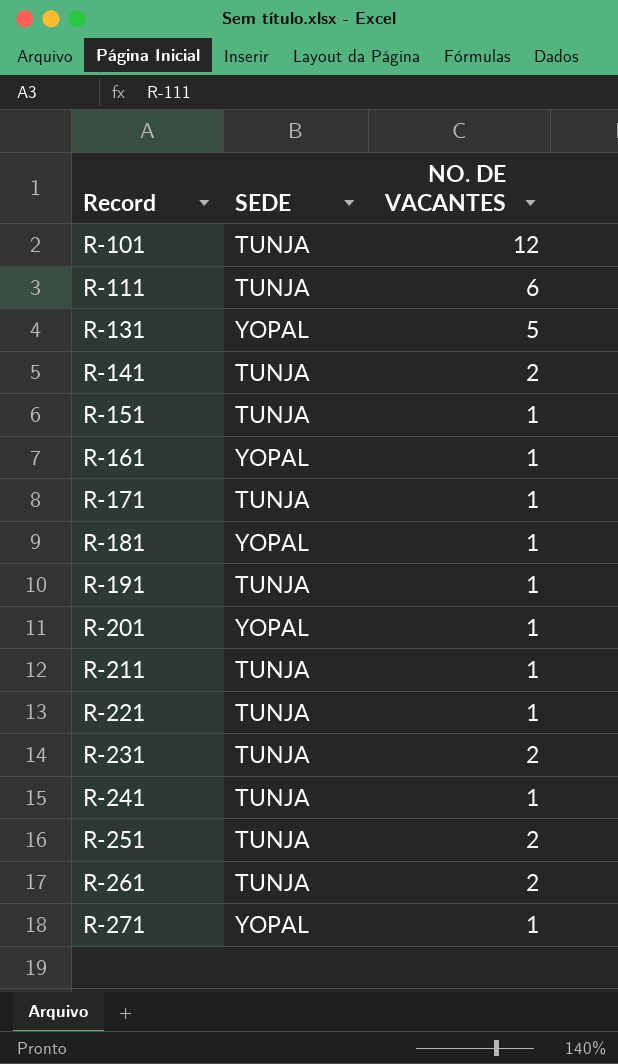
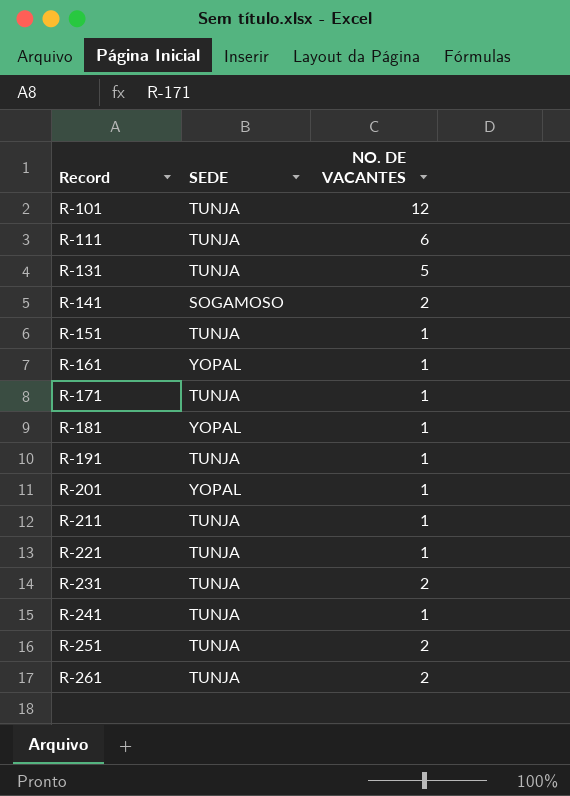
row R-271: YOPAL | 1 -> none
R-131 | SEDE: YOPAL -> TUNJA
R-141 | SEDE: TUNJA -> SOGAMOSO

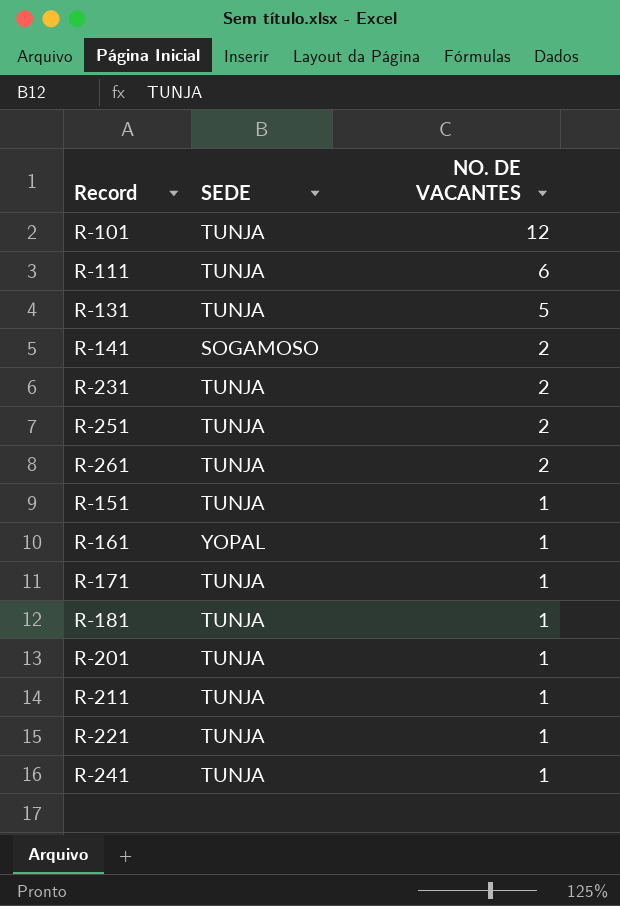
row order: Record ascending -> NO. DE VACANTES descending
row R-191: TUNJA | 1 -> none
R-181 | SEDE: YOPAL -> TUNJA
R-201 | SEDE: YOPAL -> TUNJA

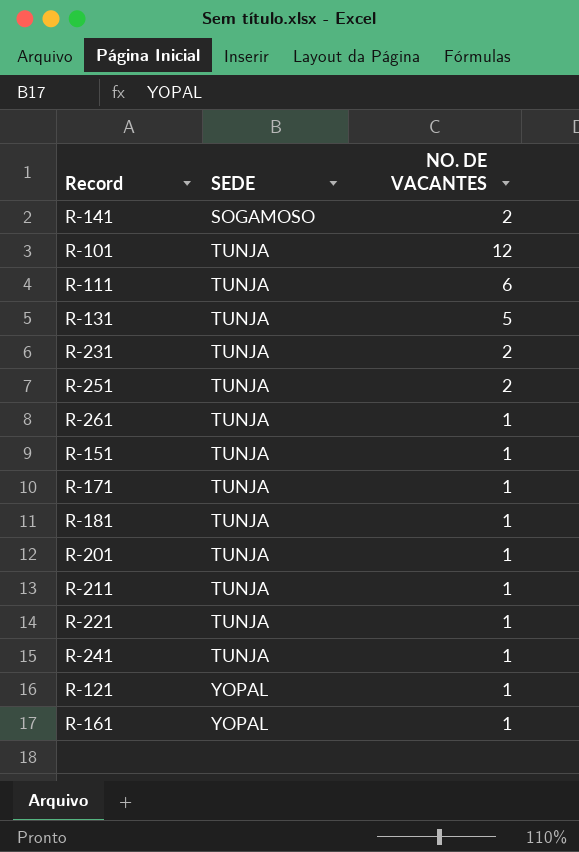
row order: NO. DE VACANTES descending -> SEDE ascending
R-261 | NO. DE VACANTES: 2 -> 1
row R-121: none -> YOPAL | 1

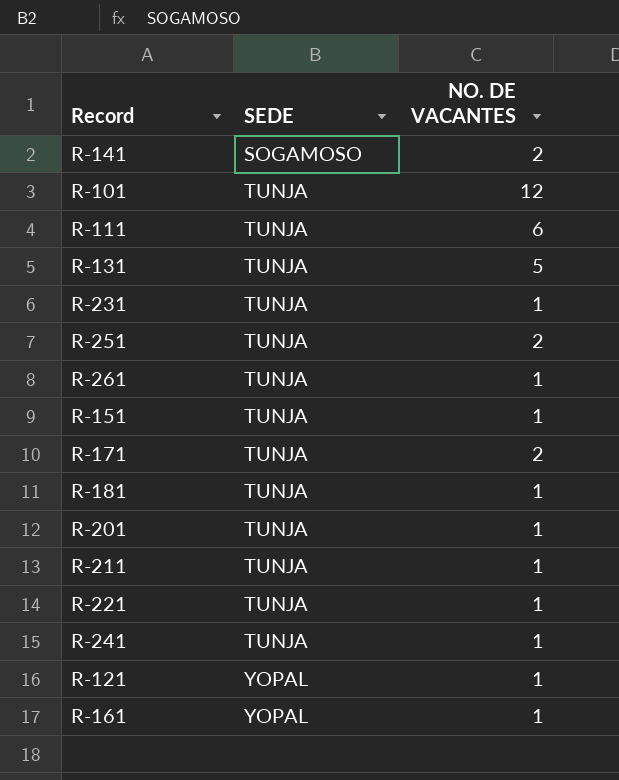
R-231 | NO. DE VACANTES: 2 -> 1
R-171 | NO. DE VACANTES: 1 -> 2

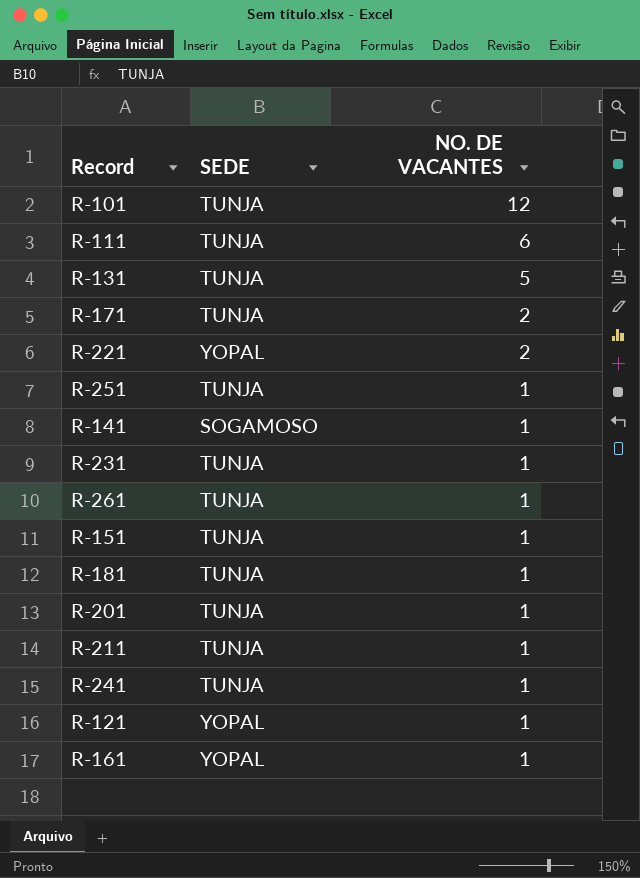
row order: SEDE ascending -> NO. DE VACANTES descending
R-221 | SEDE: TUNJA -> YOPAL
R-221 | NO. DE VACANTES: 1 -> 2
R-251 | NO. DE VACANTES: 2 -> 1
R-141 | NO. DE VACANTES: 2 -> 1

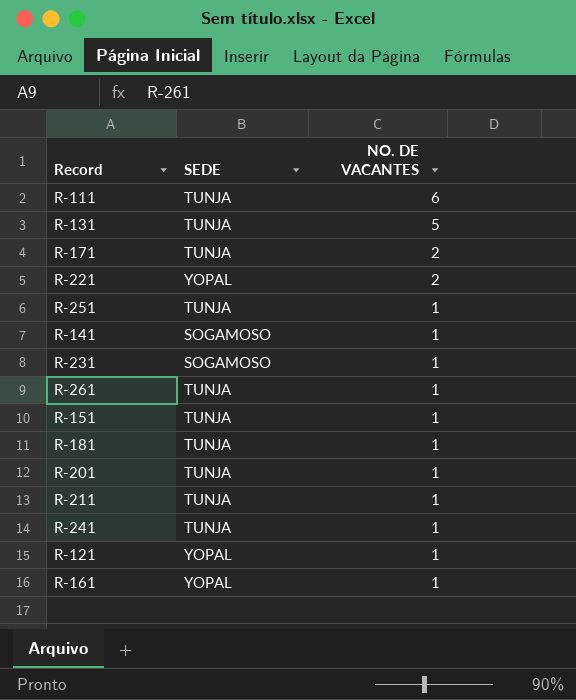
row R-101: TUNJA | 12 -> none
R-231 | SEDE: TUNJA -> SOGAMOSO

